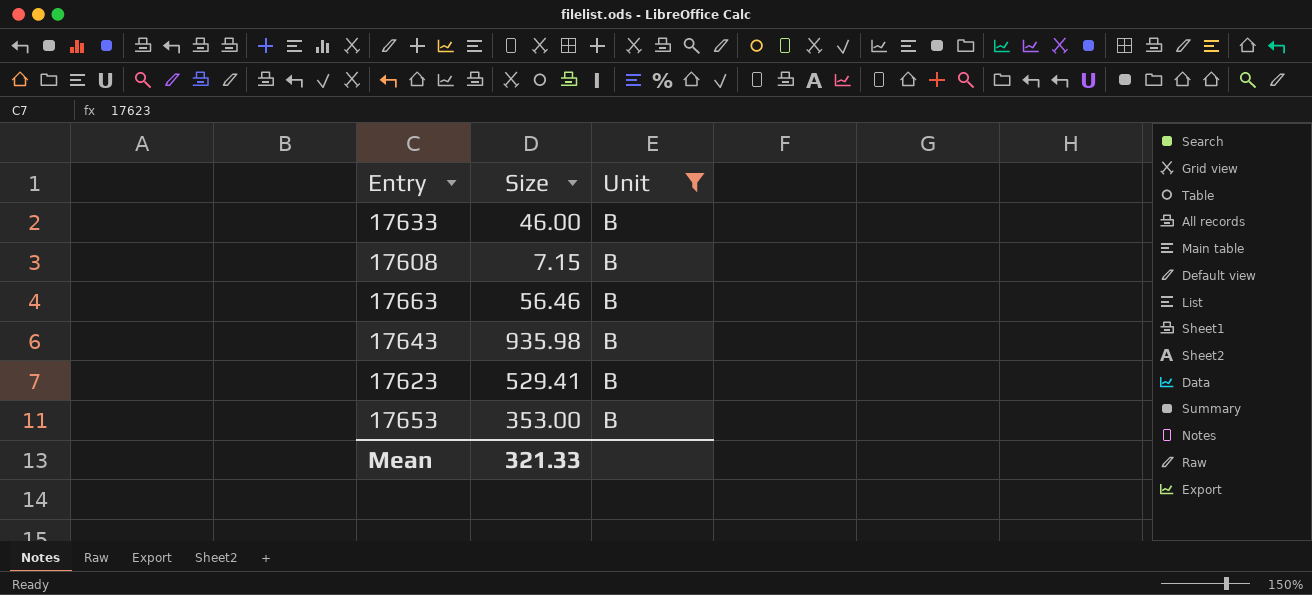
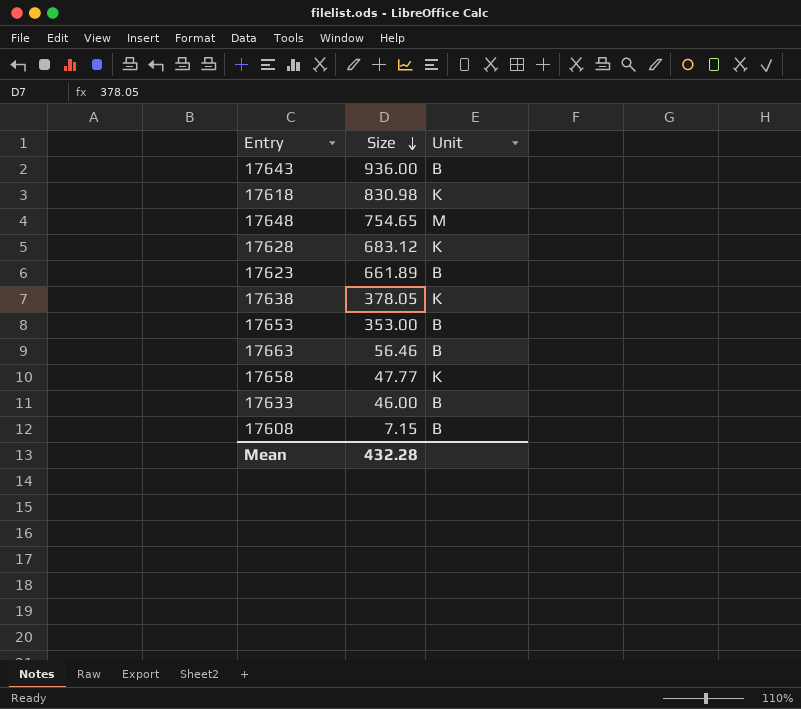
filter: Unit = B -> none
row order: none -> Size descending
17643 | Size: 935.98 -> 936.00
17623 | Size: 529.41 -> 661.89
Mean | Size: 321.33 -> 432.28

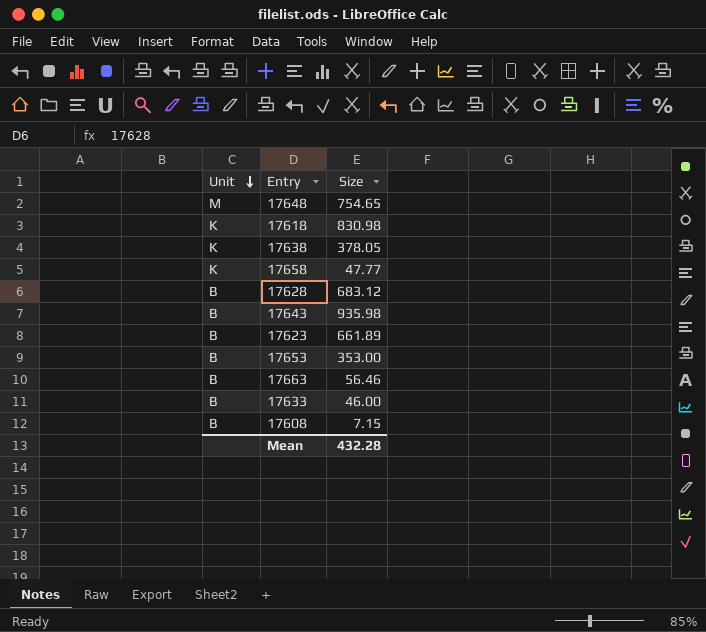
row order: Size descending -> Unit descending
column Unit | position: 3 -> 1
17628 | Unit: K -> B
17643 | Size: 936.00 -> 935.98

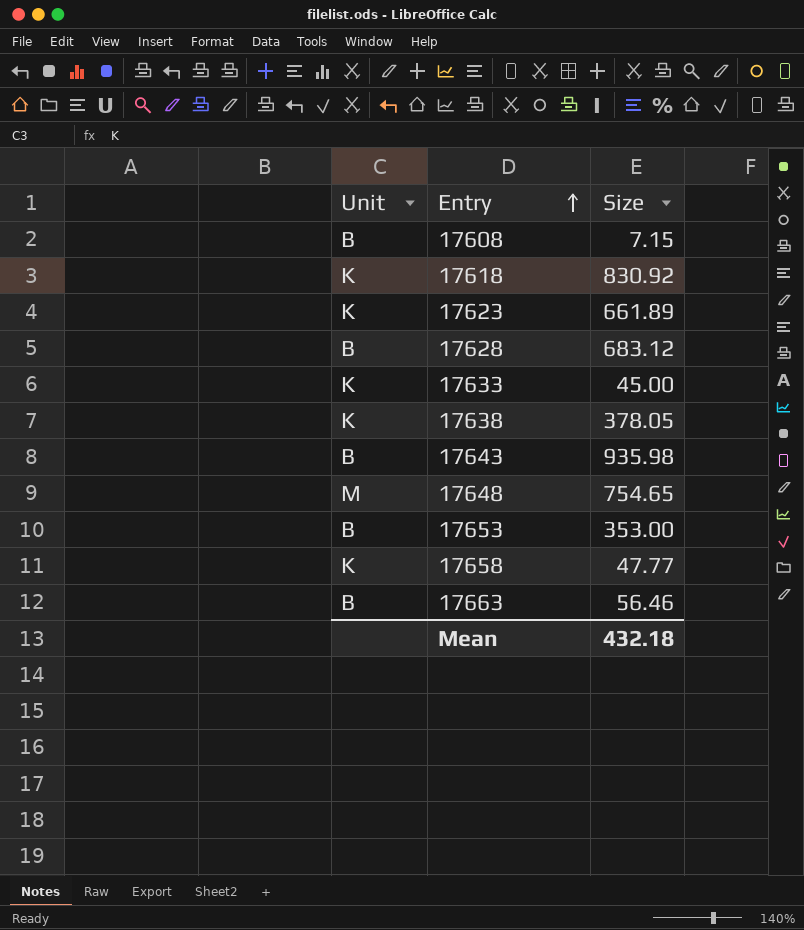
row order: Unit descending -> Entry ascending
17618 | Size: 830.98 -> 830.92
17623 | Unit: B -> K
17633 | Unit: B -> K
17633 | Size: 46.00 -> 45.00
Mean | Size: 432.28 -> 432.18

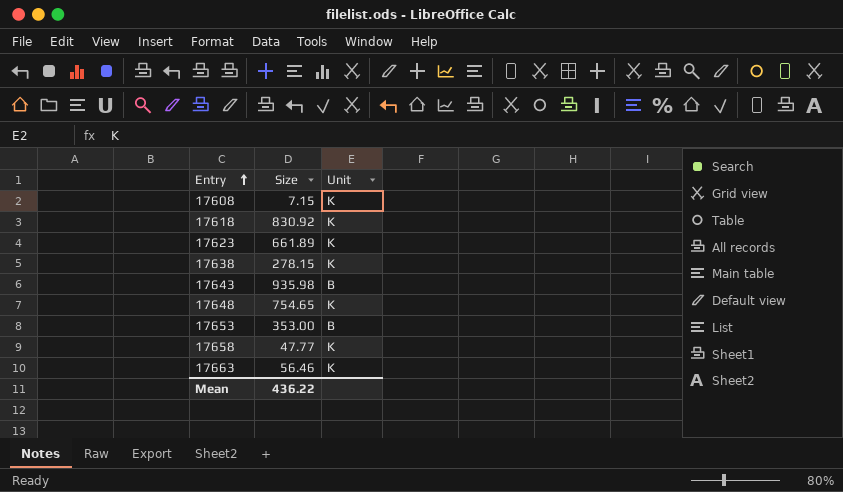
column Unit | position: 1 -> 3
row 17628: B | 683.12 -> none
row 17633: K | 45.00 -> none
17608 | Unit: B -> K
17638 | Size: 378.05 -> 278.15
17648 | Unit: M -> K
17663 | Unit: B -> K
Mean | Size: 432.18 -> 436.22

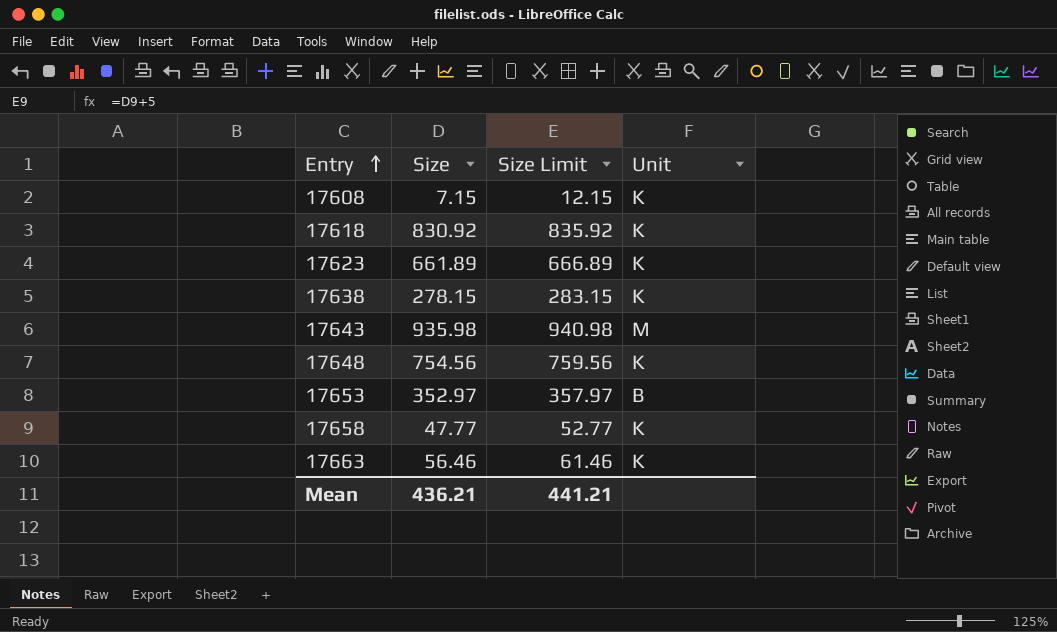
column Size Limit | formula: none -> [Size] + 5
17643 | Unit: B -> M
17648 | Size: 754.65 -> 754.56
17653 | Size: 353.00 -> 352.97
Mean | Size: 436.22 -> 436.21

